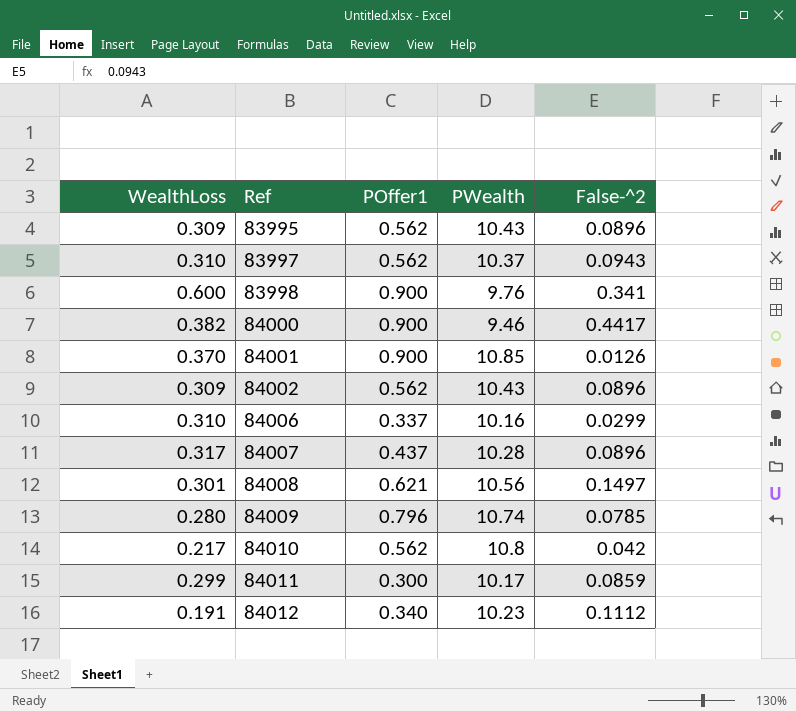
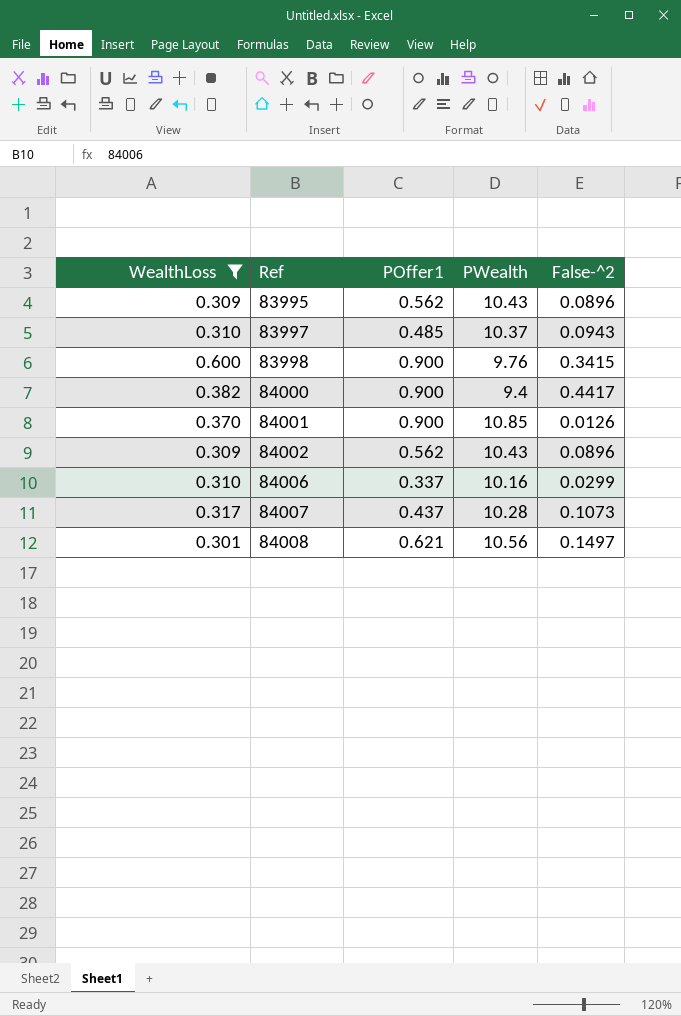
filter: none -> WealthLoss >= 0.301
83997 | POffer1: 0.562 -> 0.485
83998 | False-^2: 0.341 -> 0.3415
84000 | PWealth: 9.46 -> 9.4
84007 | False-^2: 0.0896 -> 0.1073

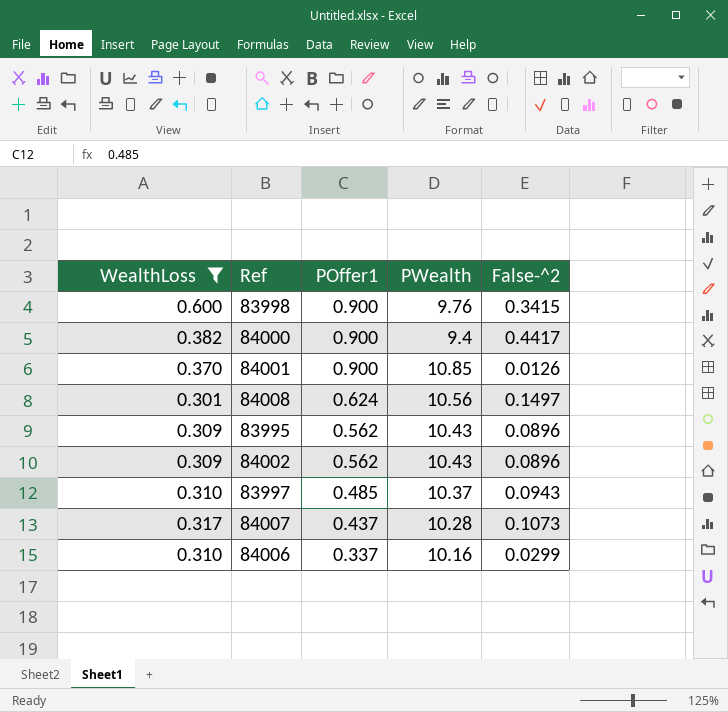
row order: Ref ascending -> POffer1 descending
84008 | POffer1: 0.621 -> 0.624

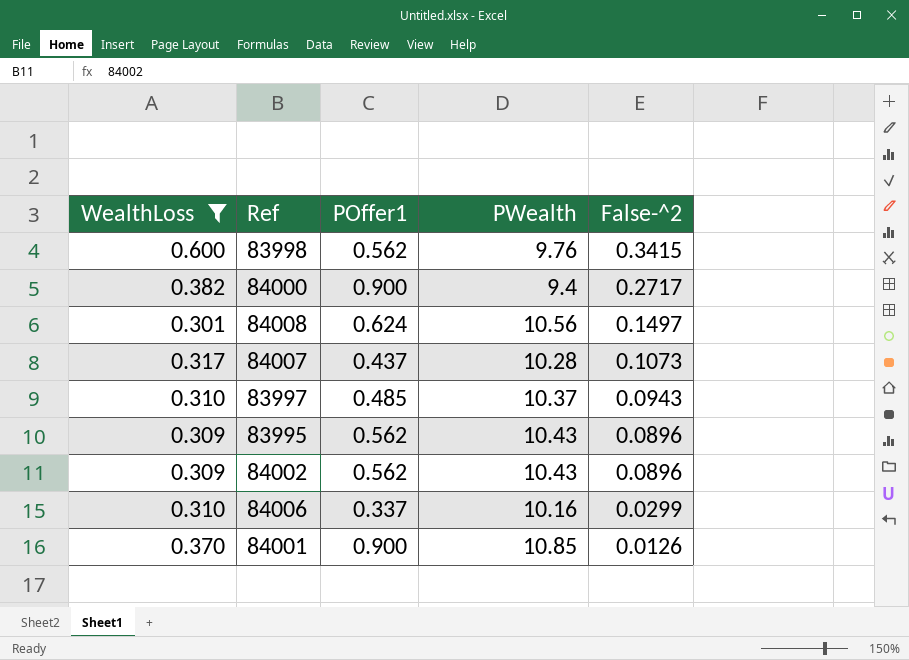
row order: POffer1 descending -> False-^2 descending
83998 | POffer1: 0.900 -> 0.562
84000 | False-^2: 0.4417 -> 0.2717

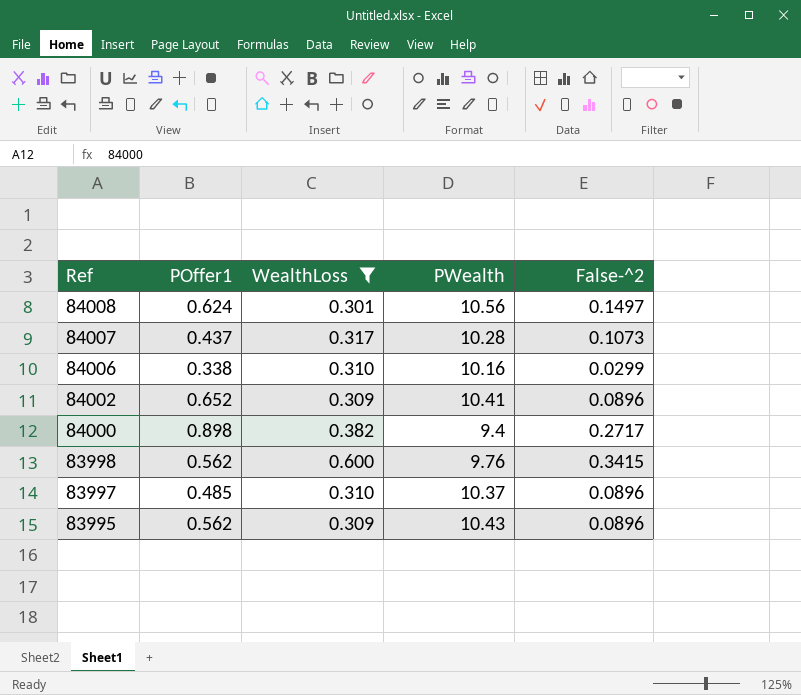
row order: False-^2 descending -> Ref descending
column WealthLoss | position: 1 -> 3
row 84001: 0.370 | 0.900 | 10.85 | 0.0126 -> none
84006 | POffer1: 0.337 -> 0.338
84002 | POffer1: 0.562 -> 0.652
84002 | PWealth: 10.43 -> 10.41
84000 | POffer1: 0.900 -> 0.898
83997 | False-^2: 0.0943 -> 0.0896

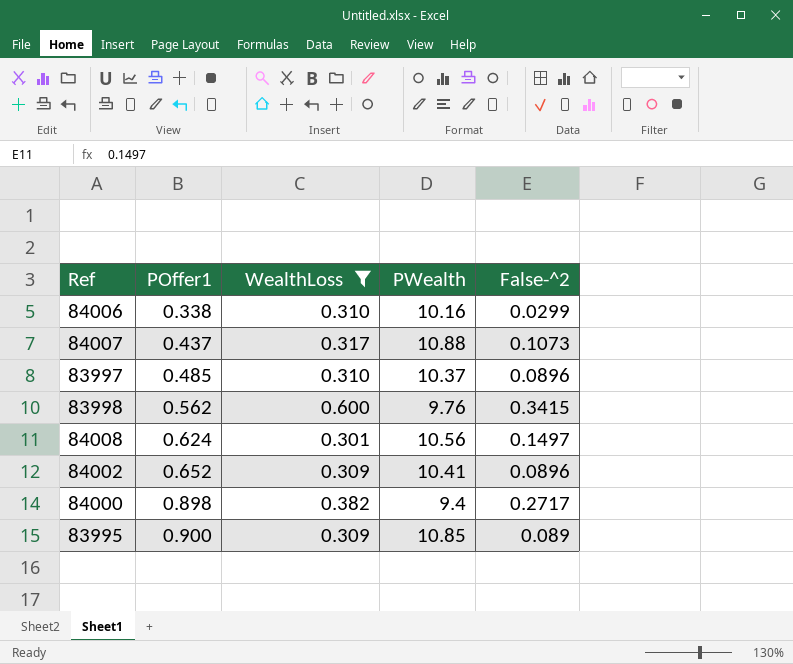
row order: Ref descending -> POffer1 ascending
84007 | PWealth: 10.28 -> 10.88
83995 | POffer1: 0.562 -> 0.900
83995 | PWealth: 10.43 -> 10.85
83995 | False-^2: 0.0896 -> 0.089

